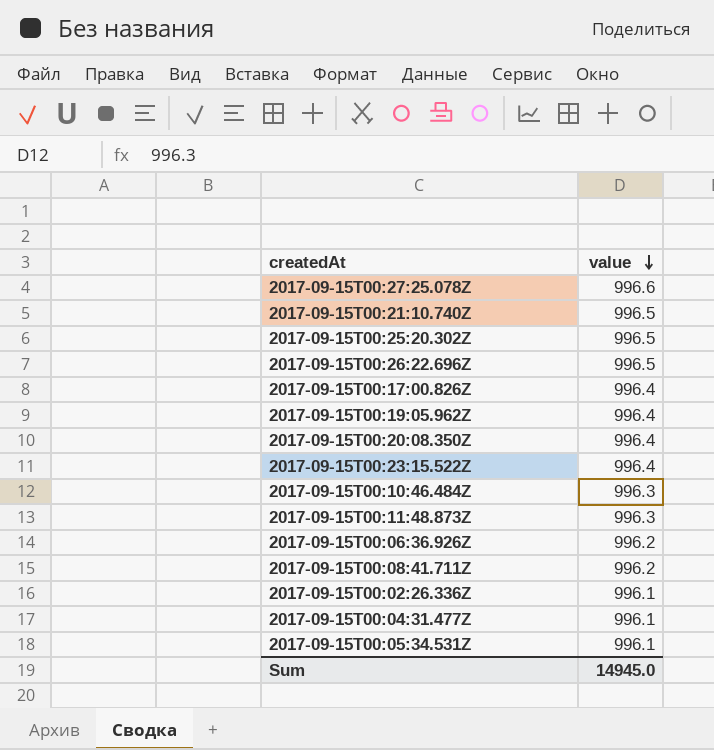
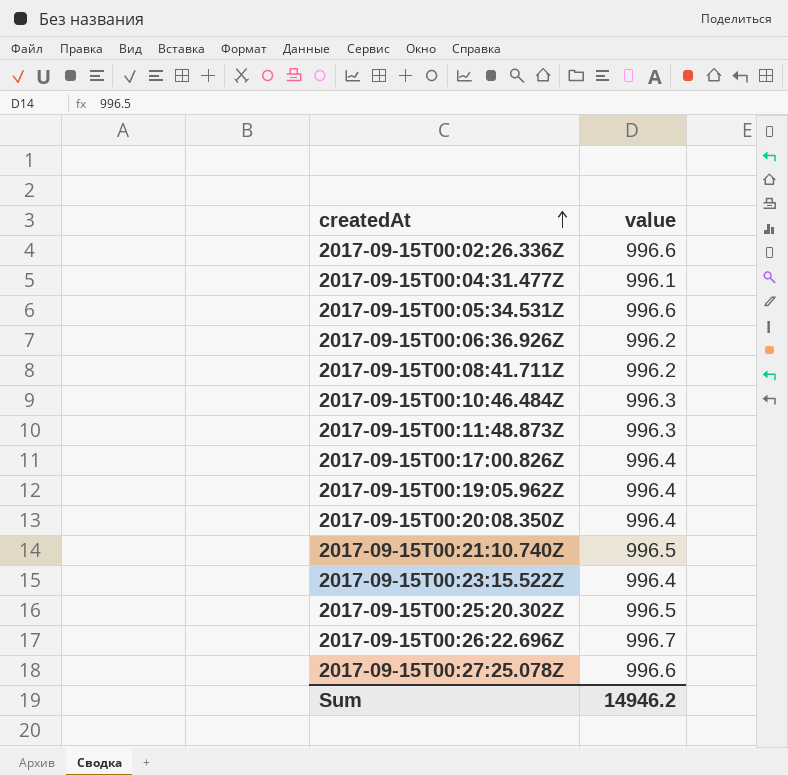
row order: value descending -> createdAt ascending
2017-09-15T00:02:26.336Z | value: 996.1 -> 996.6
2017-09-15T00:05:34.531Z | value: 996.1 -> 996.6
2017-09-15T00:26:22.696Z | value: 996.5 -> 996.7
Sum | value: 14945.0 -> 14946.2

